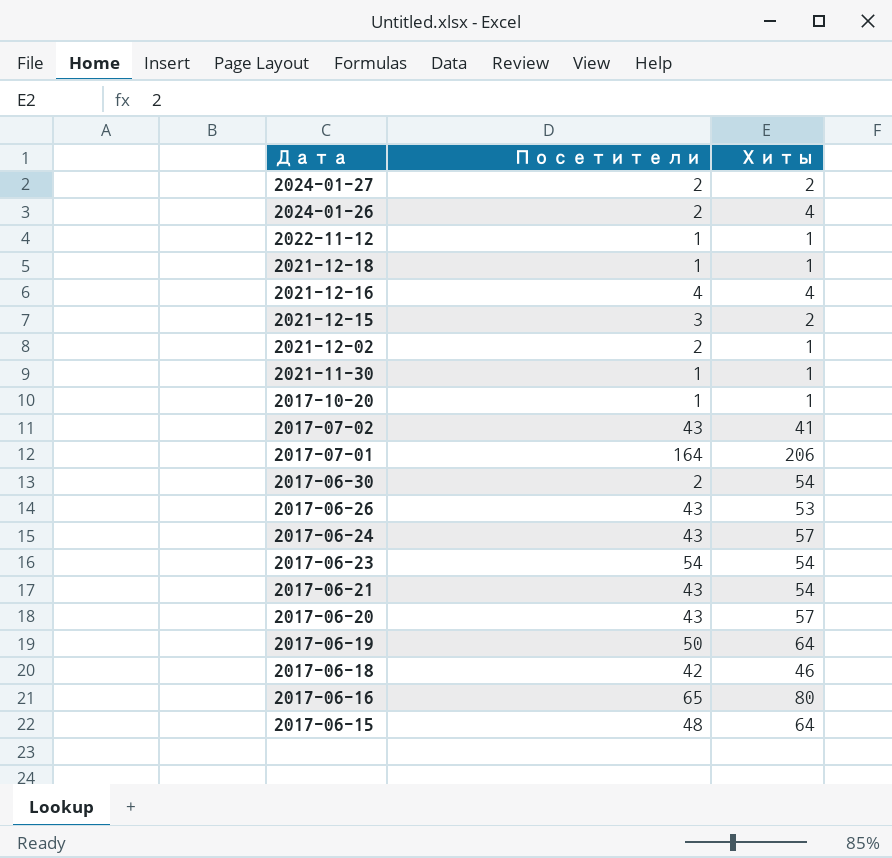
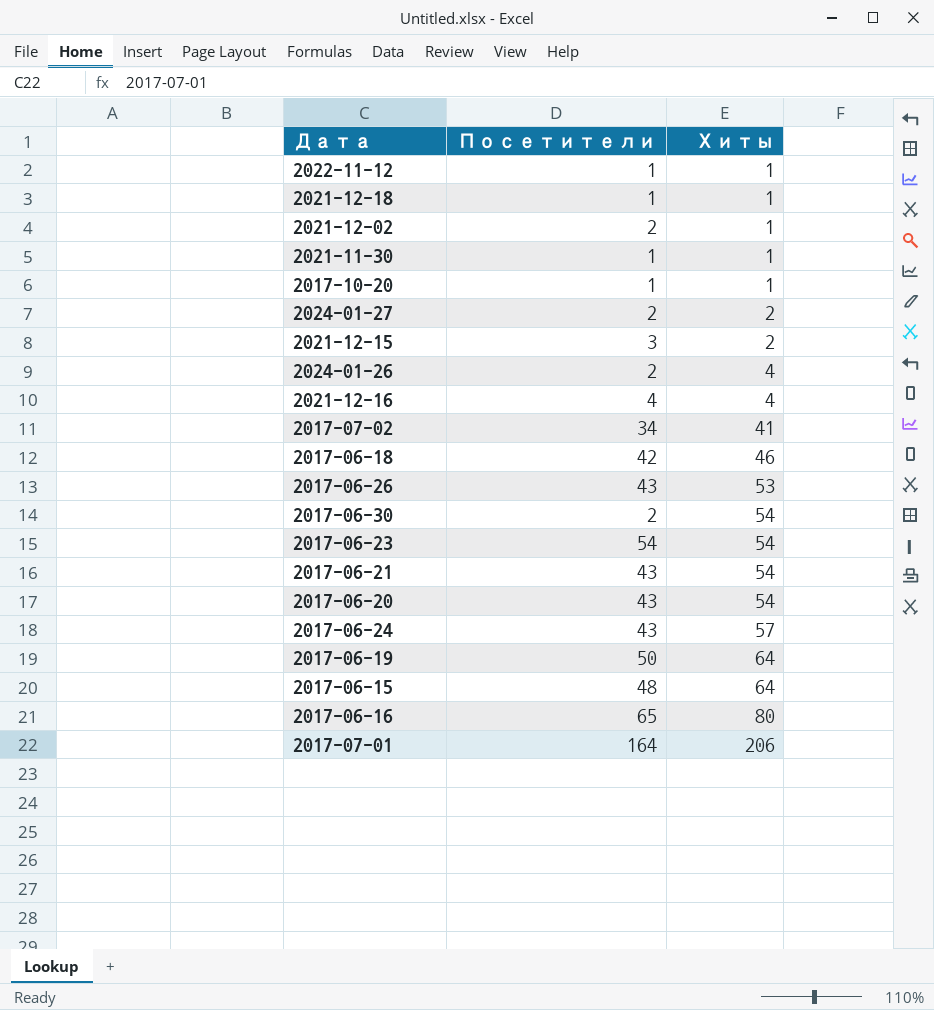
row order: Дата descending -> Хиты ascending
2017-07-02 | Посетители: 43 -> 34
2017-06-20 | Хиты: 57 -> 54

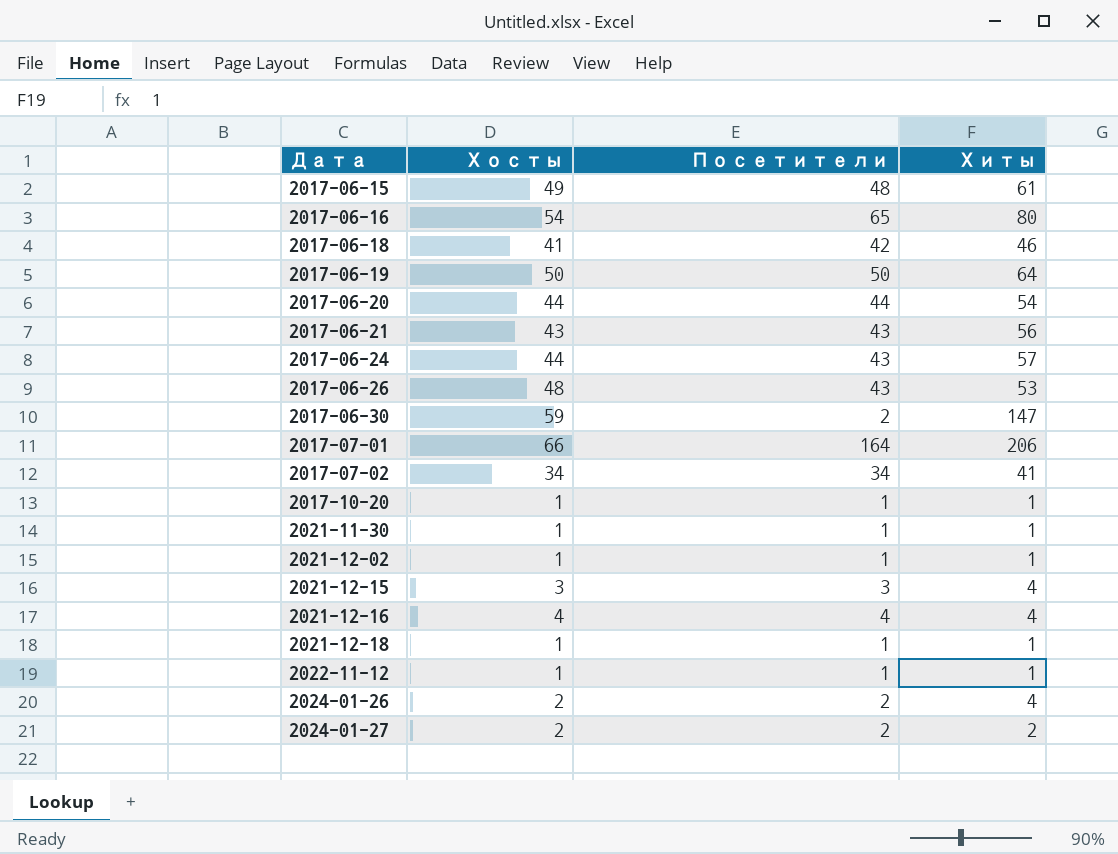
row order: Хиты ascending -> Дата ascending
column Хосты | position: none -> 2
row 2017-06-23: 54 | 54 -> none
2017-06-15 | Хиты: 64 -> 61
2017-06-20 | Посетители: 43 -> 44
2017-06-21 | Хиты: 54 -> 56
2017-06-30 | Хиты: 54 -> 147
2021-12-02 | Посетители: 2 -> 1
2021-12-15 | Хиты: 2 -> 4

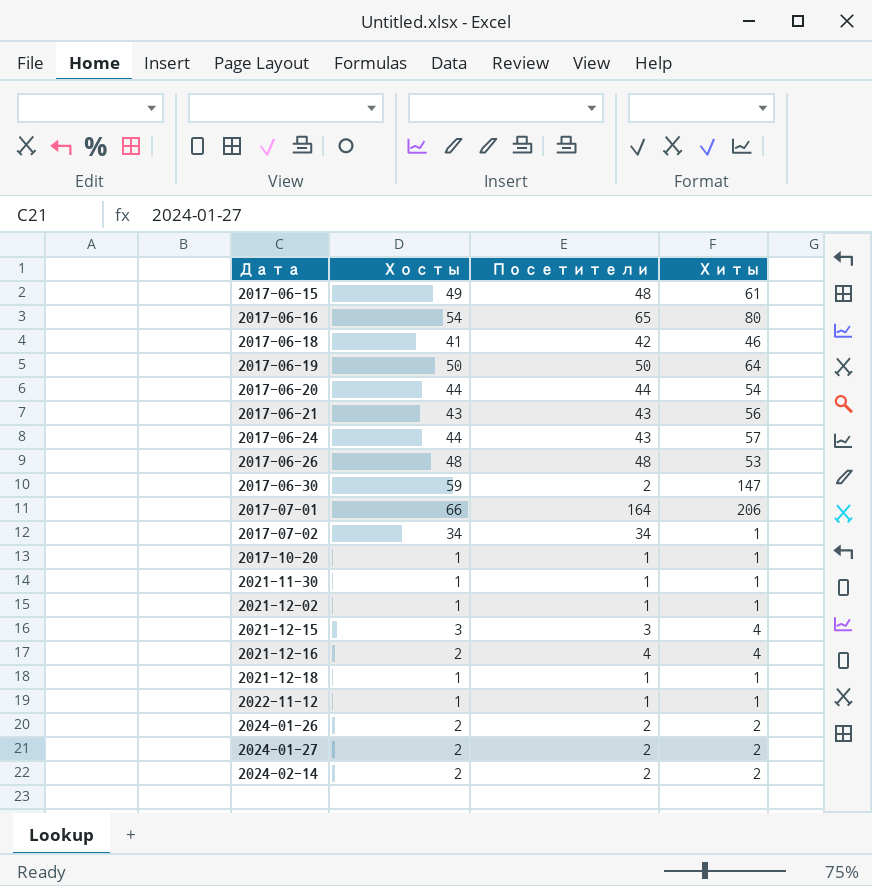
2017-06-26 | Посетители: 43 -> 48
2017-07-02 | Хиты: 41 -> 1
2021-12-16 | Хосты: 4 -> 2
2024-01-26 | Хиты: 4 -> 2
row 2024-02-14: none -> 2 | 2 | 2

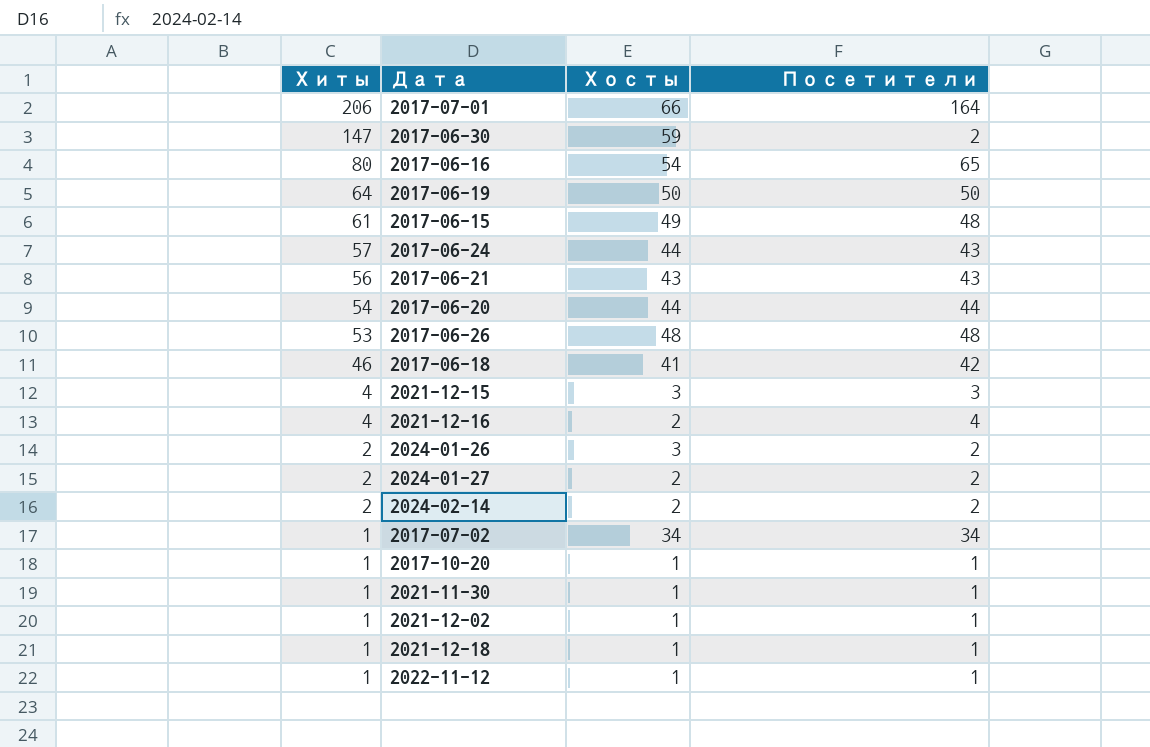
row order: Дата ascending -> Хиты descending
column Хиты | position: 4 -> 1
2024-01-26 | Хосты: 2 -> 3

